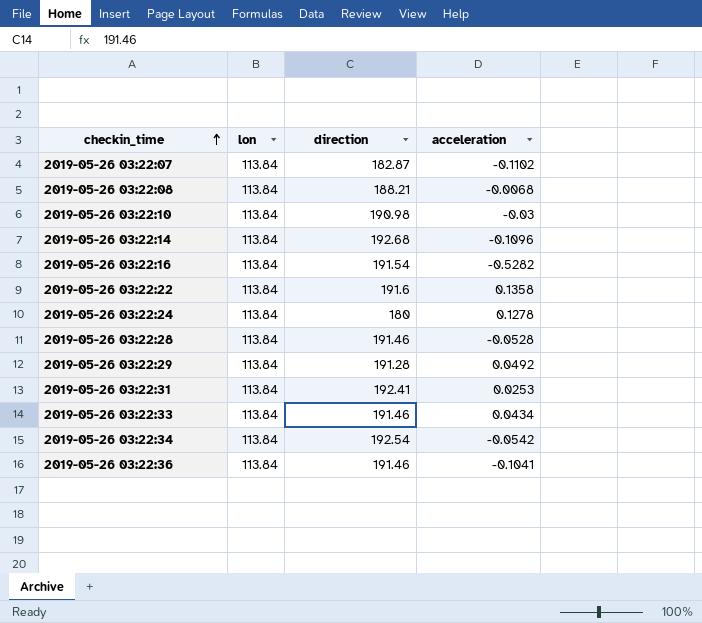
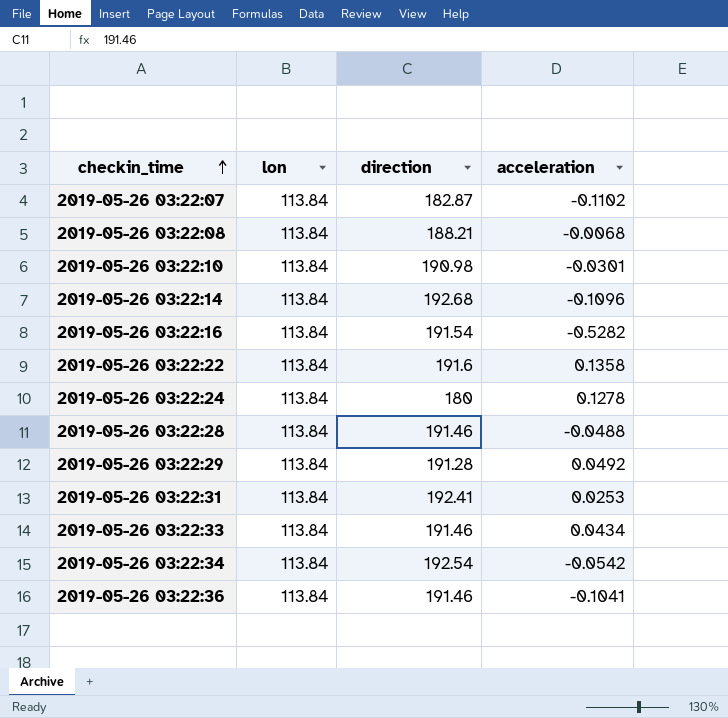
2019-05-26 03:22:10 | acceleration: -0.03 -> -0.0301
2019-05-26 03:22:28 | acceleration: -0.0528 -> -0.0488

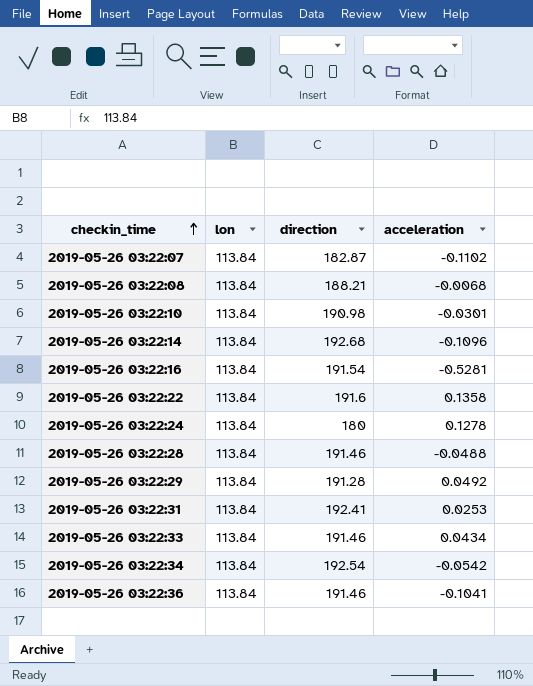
2019-05-26 03:22:16 | acceleration: -0.5282 -> -0.5281

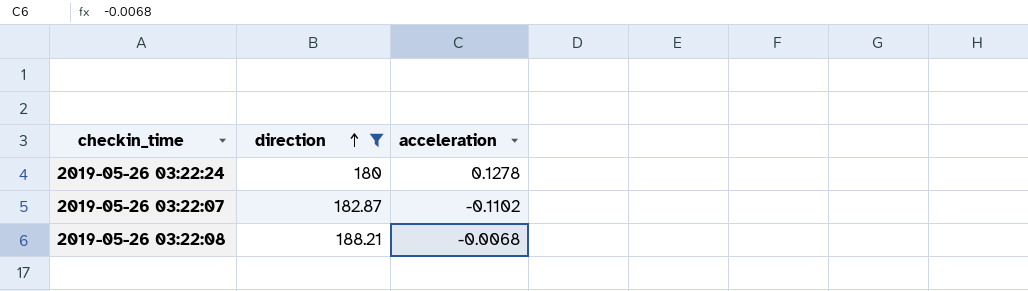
filter: none -> direction <= 188.21
row order: checkin_time ascending -> direction ascending
column lon | position: 2 -> none

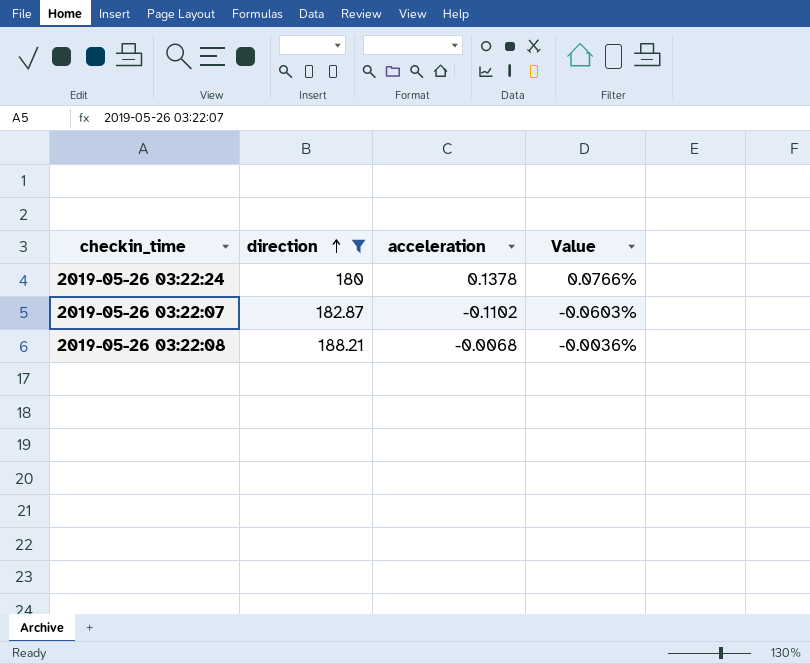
column Value | formula: none -> [acceleration] / [direction]
2019-05-26 03:22:24 | acceleration: 0.1278 -> 0.1378

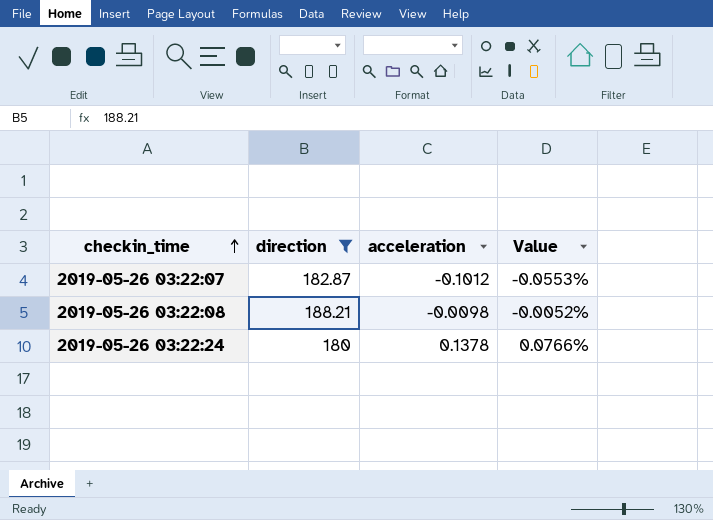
row order: direction ascending -> checkin_time ascending
2019-05-26 03:22:07 | acceleration: -0.1102 -> -0.1012
2019-05-26 03:22:07 | Value: -0.0603% -> -0.0553%
2019-05-26 03:22:08 | acceleration: -0.0068 -> -0.0098
2019-05-26 03:22:08 | Value: -0.0036% -> -0.0052%

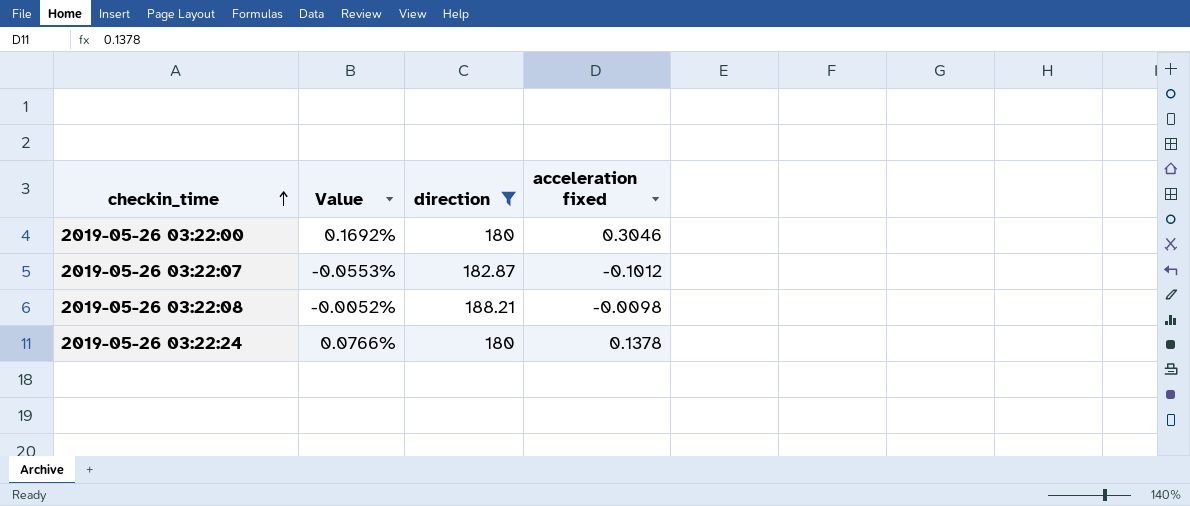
column Value | position: 4 -> 2
column name: acceleration -> acceleration fixed
row 2019-05-26 03:22:00: none -> 0.1692% | 180 | 0.3046

